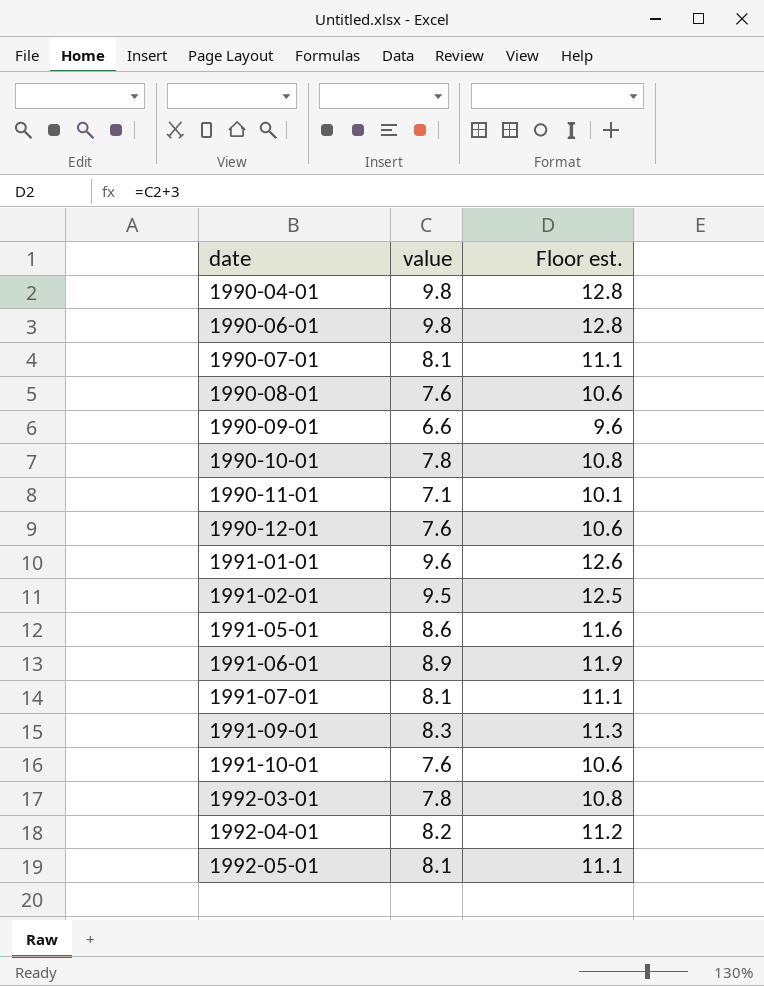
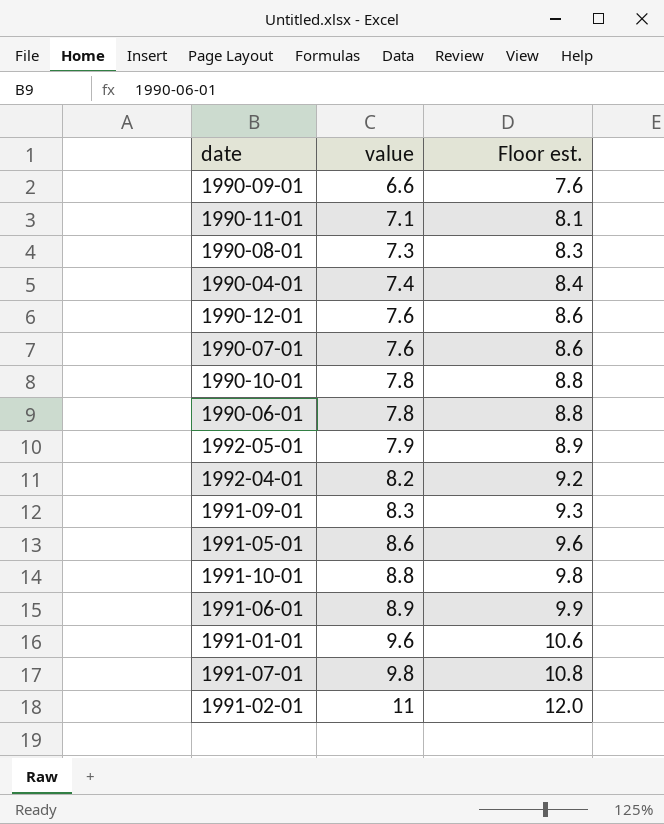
row order: date ascending -> value ascending
column Floor est. | formula: [value] + 3 -> [value] + 1
row 1992-03-01: 7.8 | 10.8 -> none
1990-08-01 | value: 7.6 -> 7.3
1990-04-01 | value: 9.8 -> 7.4
1990-07-01 | value: 8.1 -> 7.6
1990-06-01 | value: 9.8 -> 7.8
1992-05-01 | value: 8.1 -> 7.9
1991-10-01 | value: 7.6 -> 8.8
1991-07-01 | value: 8.1 -> 9.8
1991-02-01 | value: 9.5 -> 11

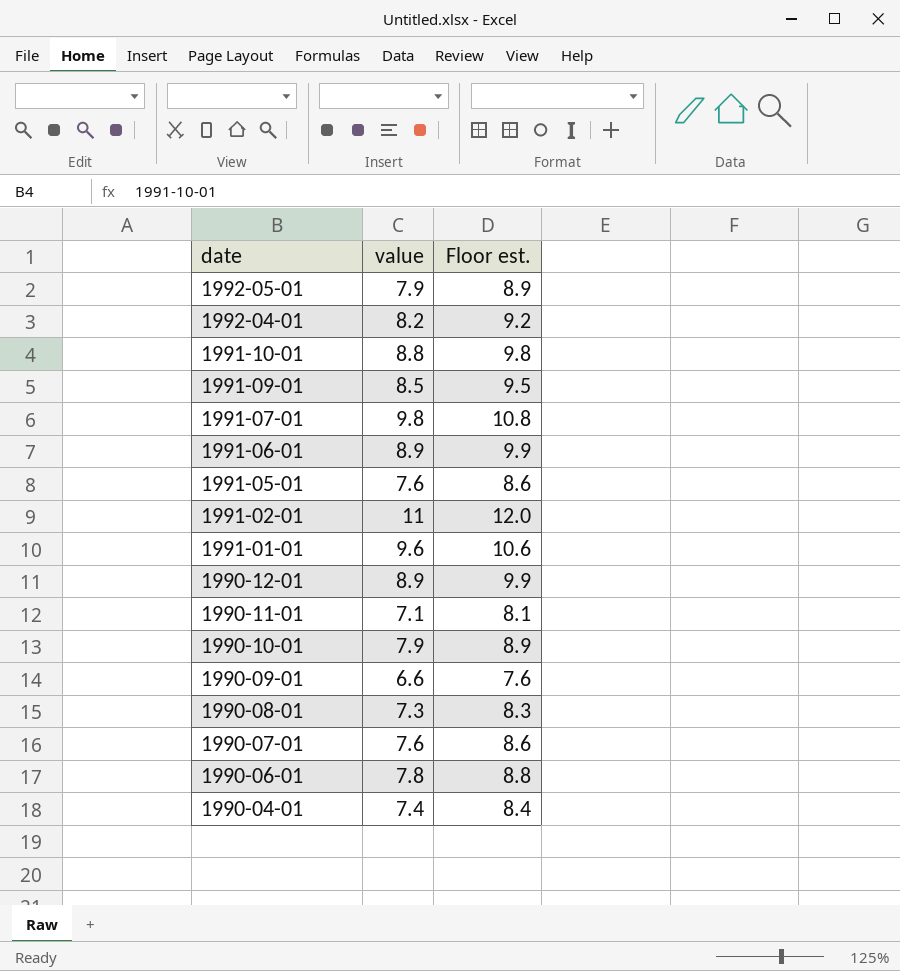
row order: value ascending -> date descending
1991-09-01 | value: 8.3 -> 8.5
1991-09-01 | Floor est.: 9.3 -> 9.5
1991-05-01 | value: 8.6 -> 7.6
1991-05-01 | Floor est.: 9.6 -> 8.6
1990-12-01 | value: 7.6 -> 8.9
1990-12-01 | Floor est.: 8.6 -> 9.9
1990-10-01 | value: 7.8 -> 7.9
1990-10-01 | Floor est.: 8.8 -> 8.9

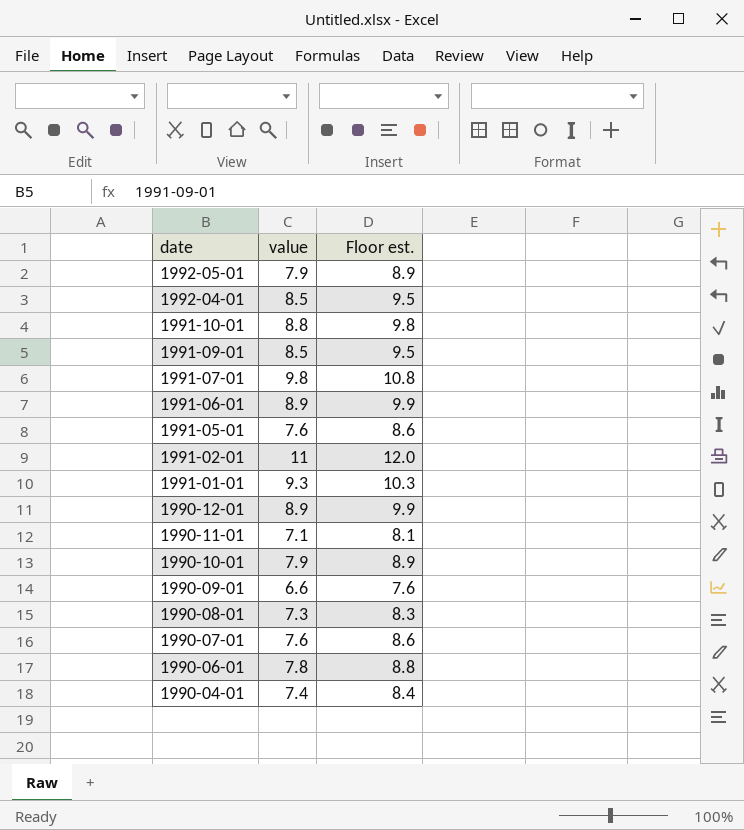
1992-04-01 | value: 8.2 -> 8.5
1992-04-01 | Floor est.: 9.2 -> 9.5
1991-01-01 | value: 9.6 -> 9.3
1991-01-01 | Floor est.: 10.6 -> 10.3

